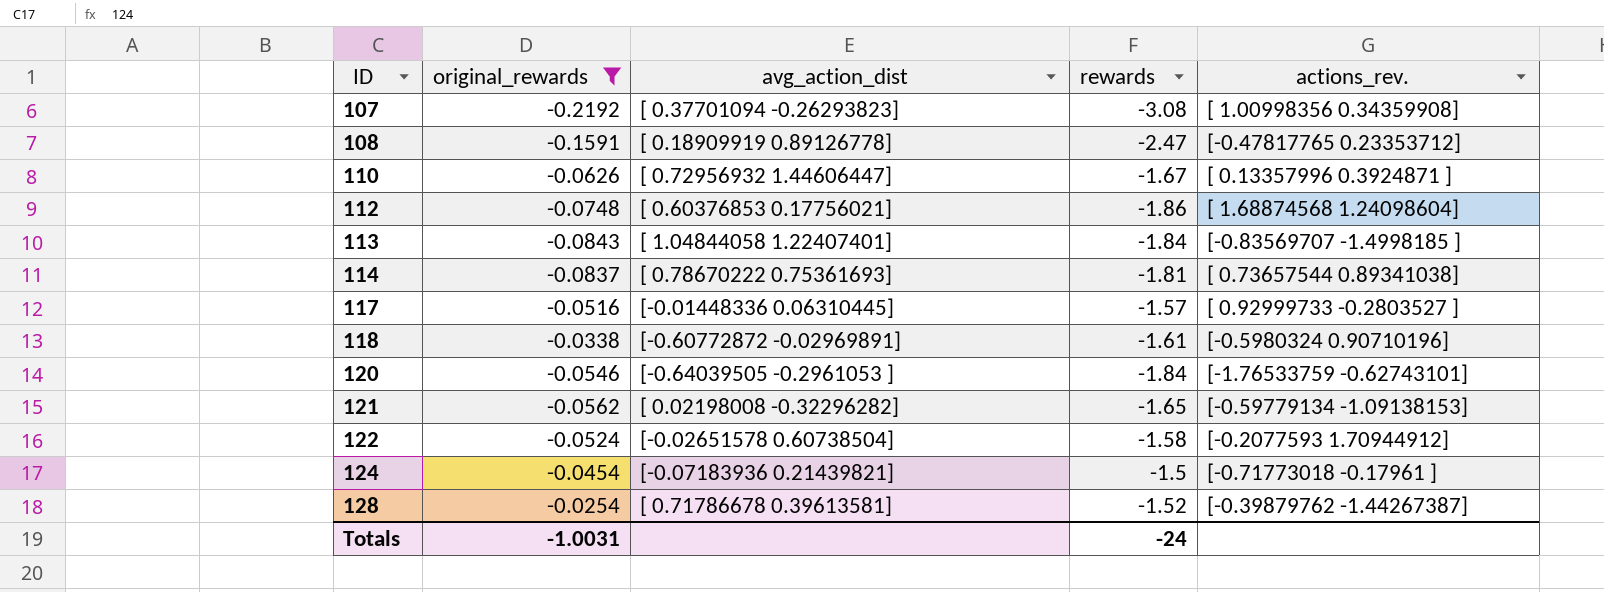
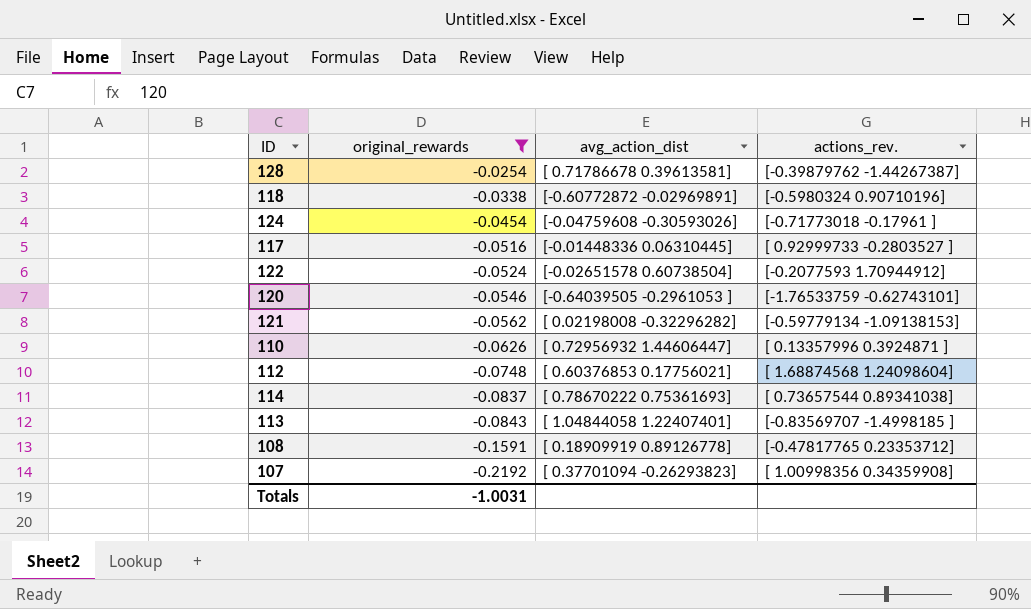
row order: ID ascending -> original_rewards descending
column rewards | position: 4 -> none
124 | avg_action_dist: [-0.07183936 0.21439821] -> [-0.04759608 -0.30593026]

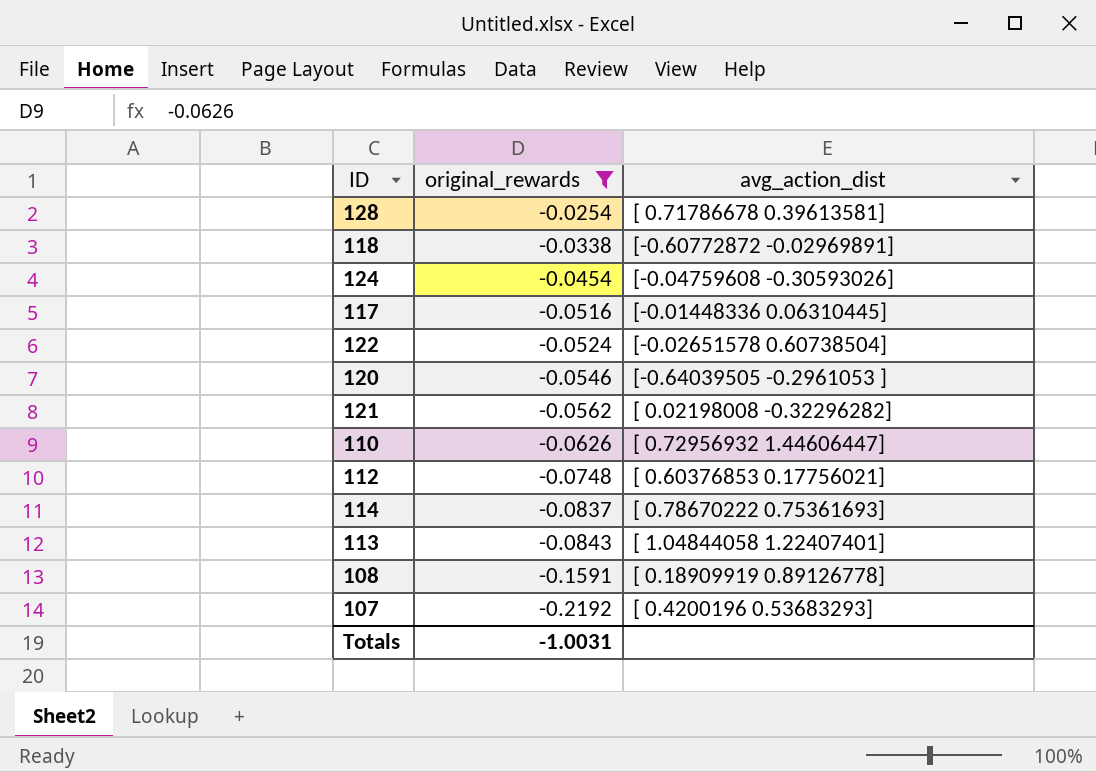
column actions_rev. | position: 4 -> none
107 | avg_action_dist: [ 0.37701094 -0.26293823] -> [ 0.4200196 0.53683293]

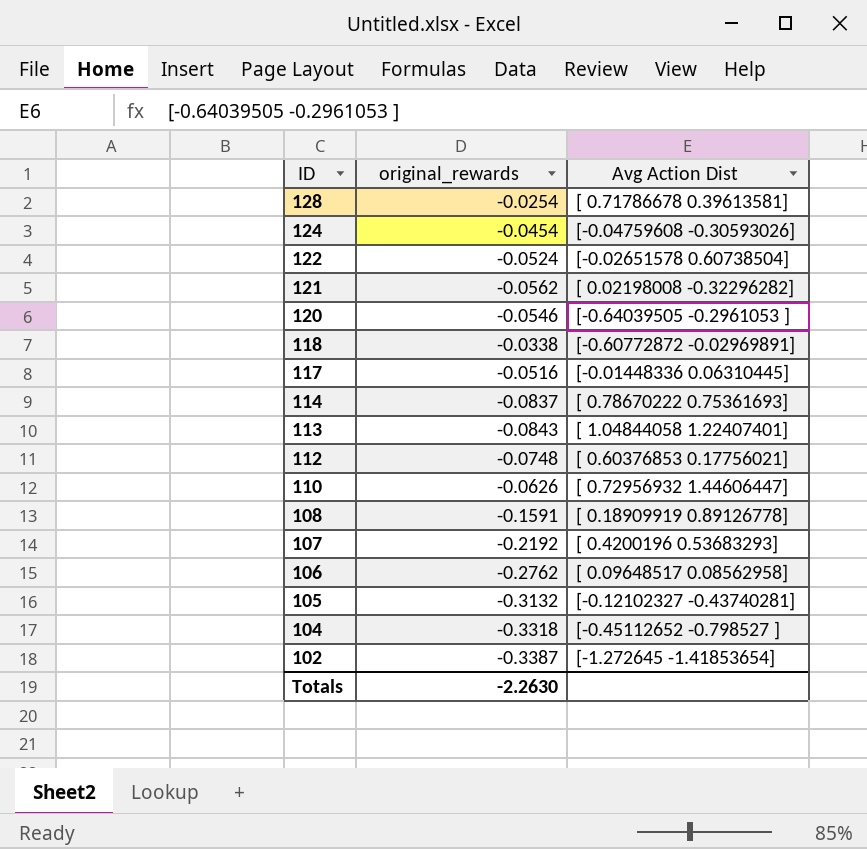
filter: original_rewards >= -0.2192 -> none
row order: original_rewards descending -> ID descending
column name: avg_action_dist -> Avg Action Dist
Totals | original_rewards: -1.0031 -> -2.2630

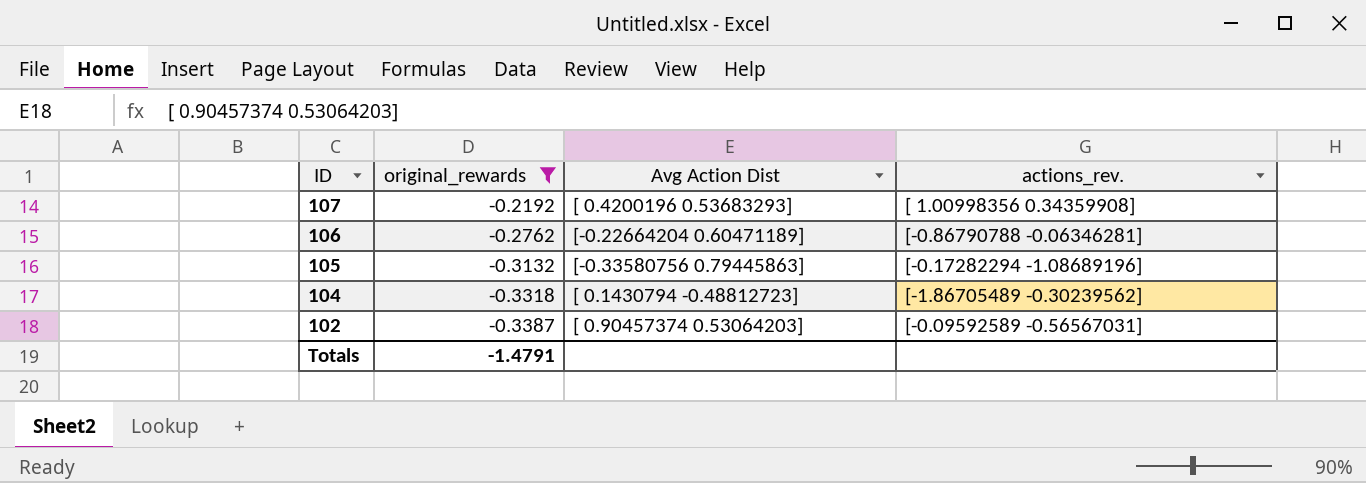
filter: none -> original_rewards <= -0.2192
column actions_rev. | position: none -> 4
106 | Avg Action Dist: [ 0.09648517 0.08562958] -> [-0.22664204 0.60471189]
105 | Avg Action Dist: [-0.12102327 -0.43740281] -> [-0.33580756 0.79445863]
104 | Avg Action Dist: [-0.45112652 -0.798527 ] -> [ 0.1430794 -0.48812723]
102 | Avg Action Dist: [-1.272645 -1.41853654] -> [ 0.90457374 0.53064203]
Totals | original_rewards: -2.2630 -> -1.4791

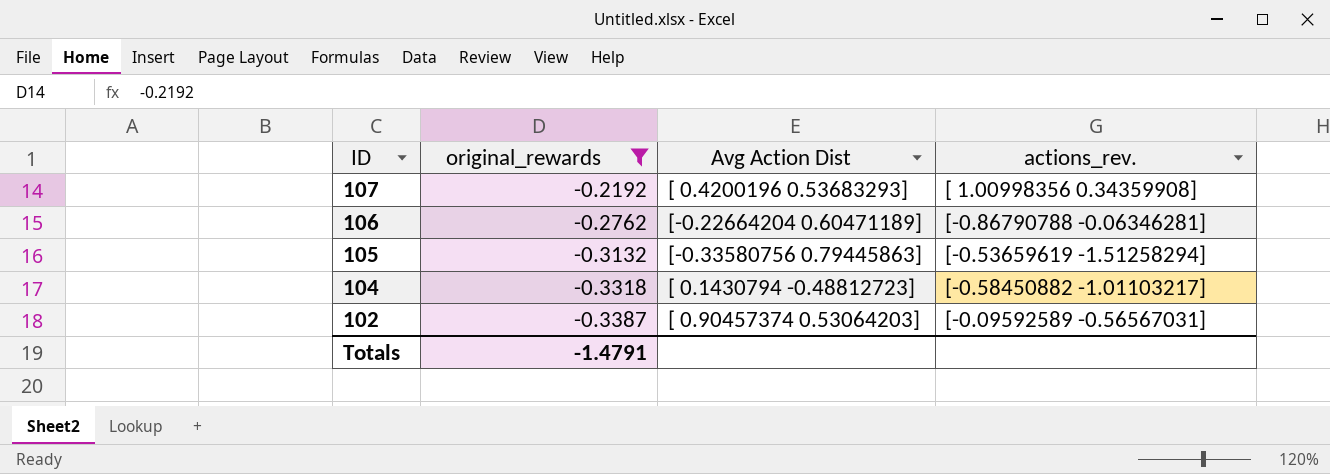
105 | actions_rev.: [-0.17282294 -1.08689196] -> [-0.53659619 -1.51258294]
104 | actions_rev.: [-1.86705489 -0.30239562] -> [-0.58450882 -1.01103217]

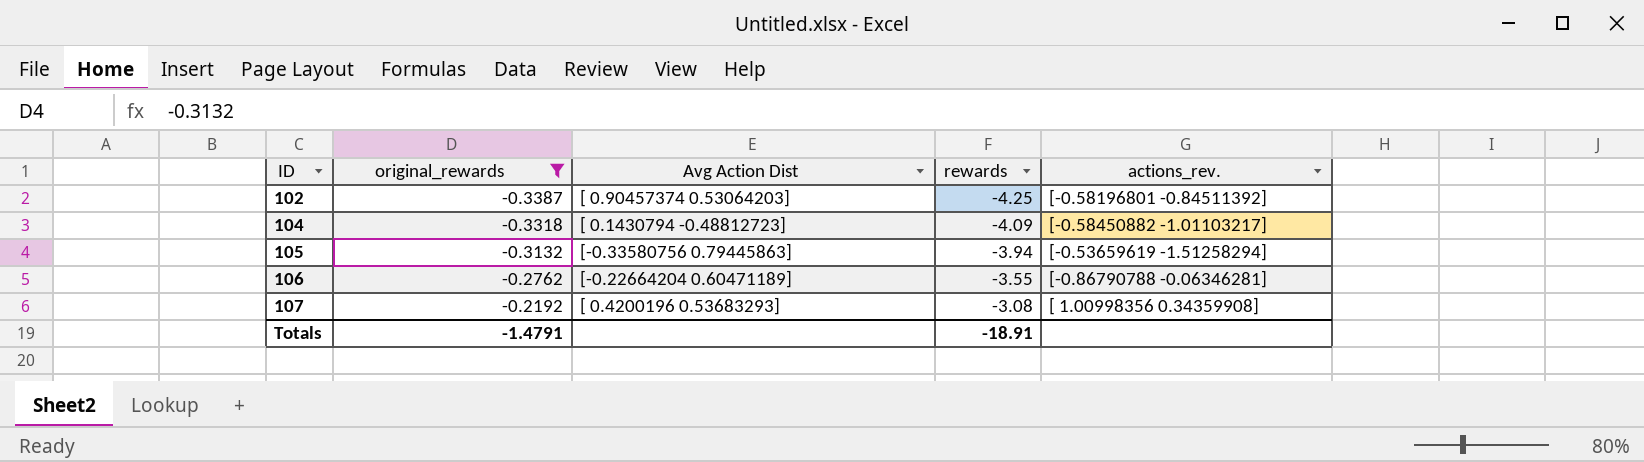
row order: ID descending -> ID ascending
column rewards | position: none -> 4
102 | actions_rev.: [-0.09592589 -0.56567031] -> [-0.58196801 -0.84511392]

